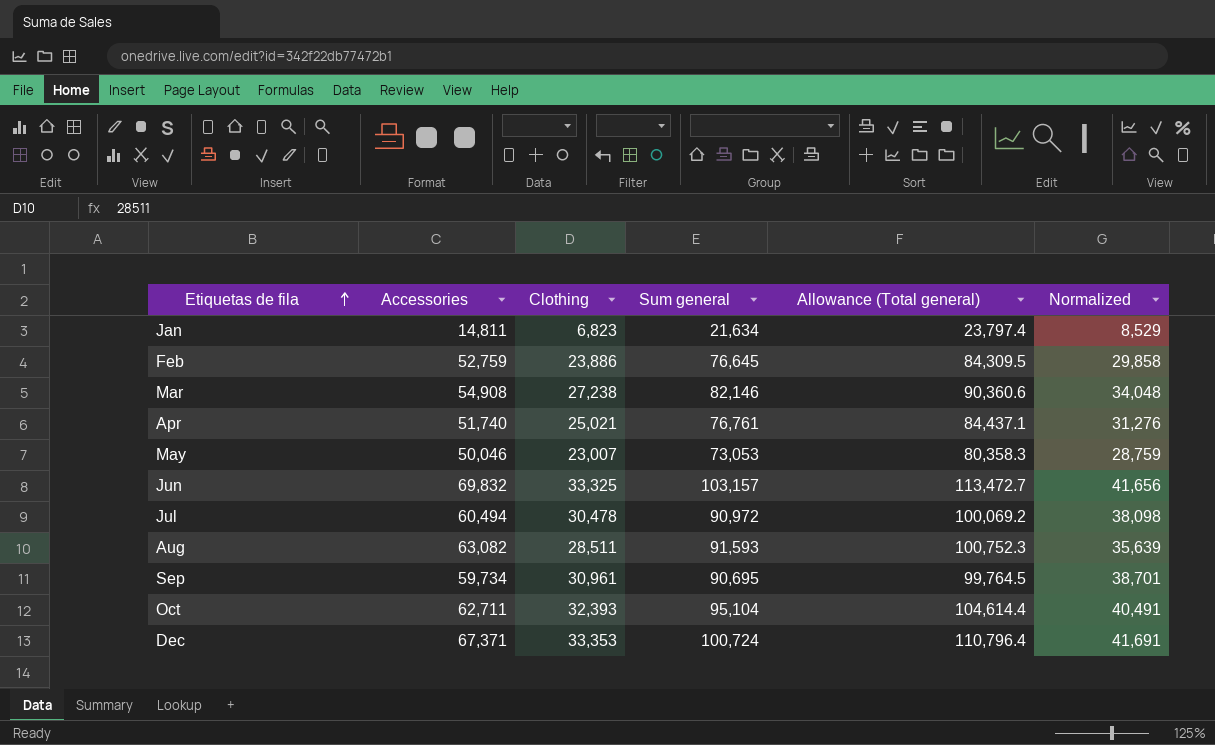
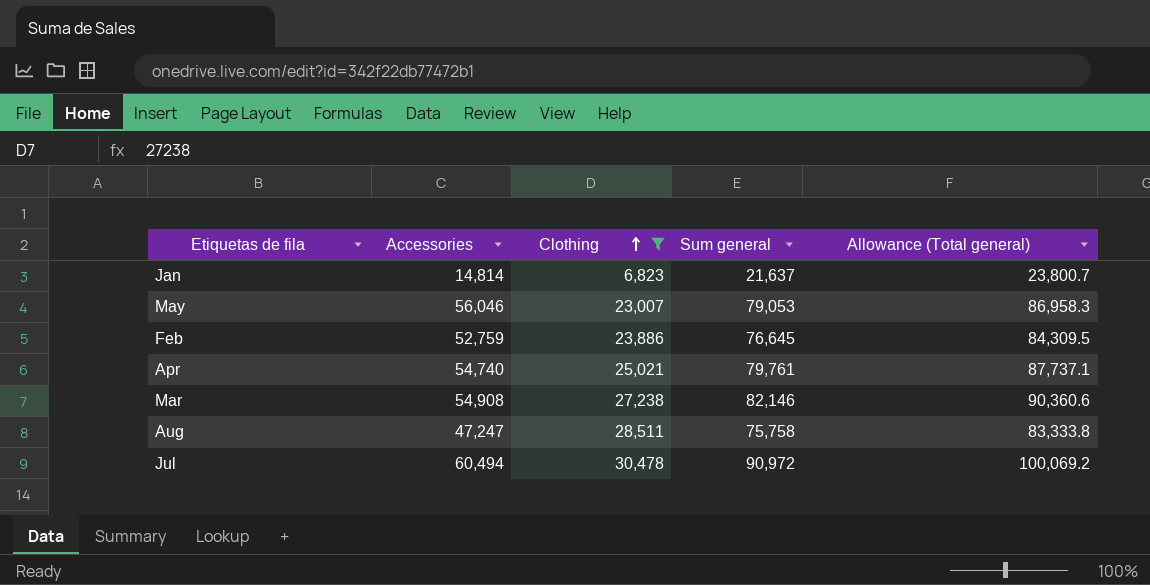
filter: none -> Clothing <= 30,478
row order: Etiquetas de fila ascending -> Clothing ascending
column Normalized | formula: [Clothing] * 1.25 -> none
Jan | Accessories: 14,811 -> 14,814
Jan | Sum general: 21,634 -> 21,637
Jan | Allowance (Total general): 23,797.4 -> 23,800.7
May | Accessories: 50,046 -> 56,046
May | Sum general: 73,053 -> 79,053
May | Allowance (Total general): 80,358.3 -> 86,958.3
Apr | Accessories: 51,740 -> 54,740
Apr | Sum general: 76,761 -> 79,761
Apr | Allowance (Total general): 84,437.1 -> 87,737.1
Aug | Accessories: 63,082 -> 47,247
Aug | Sum general: 91,593 -> 75,758
Aug | Allowance (Total general): 100,752.3 -> 83,333.8

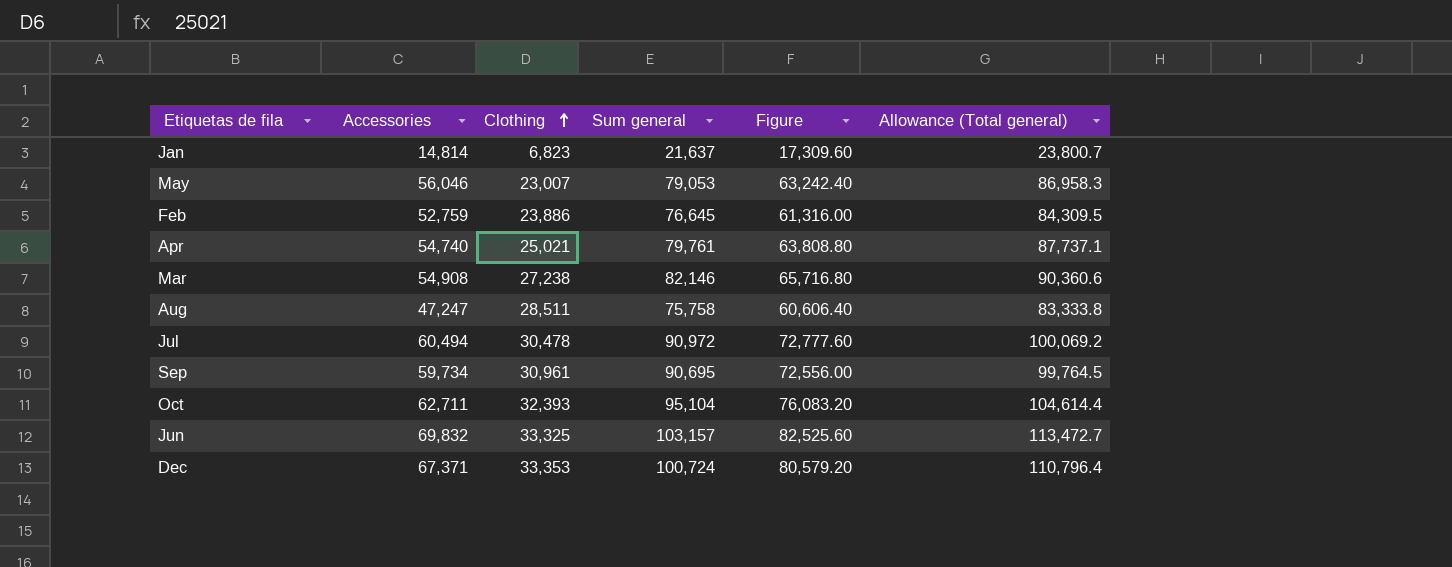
filter: Clothing <= 30,478 -> none
column Figure | formula: none -> [Sum general] * 0.8

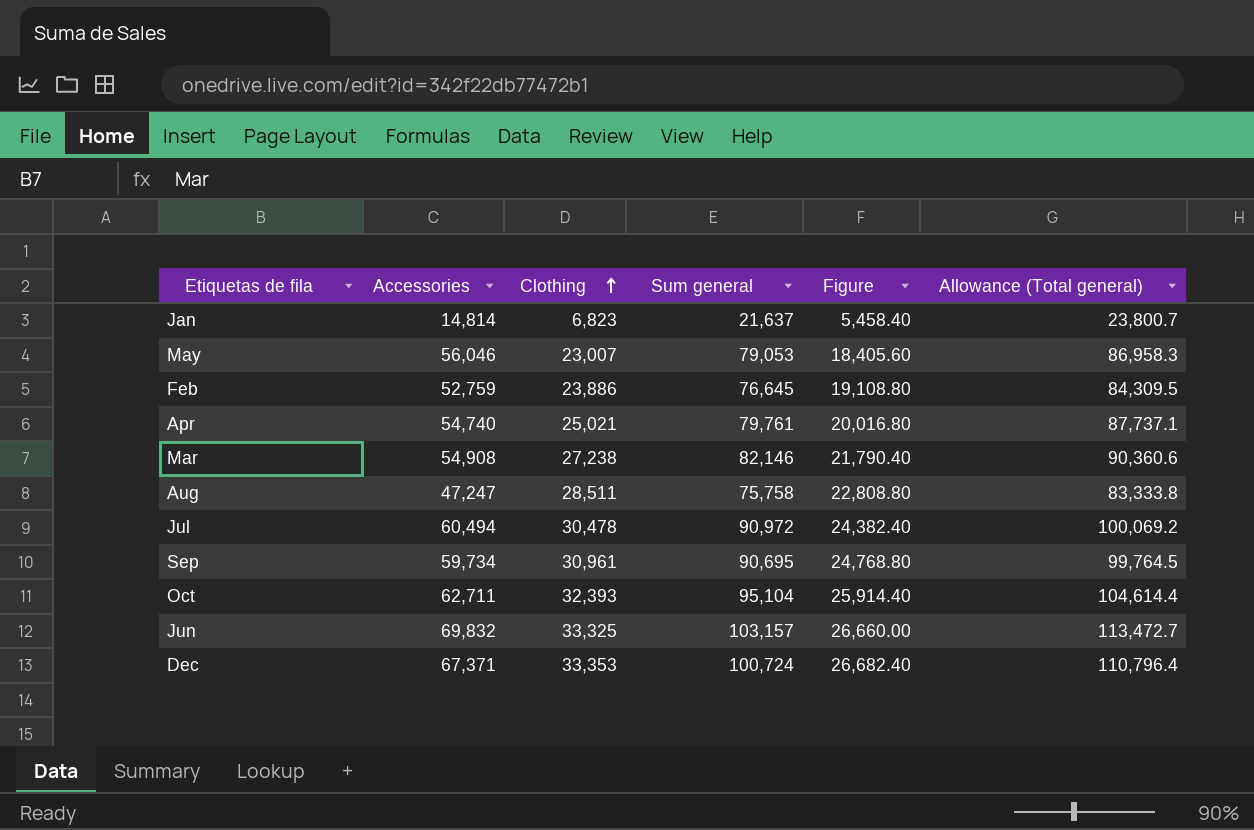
column Figure | formula: [Sum general] * 0.8 -> [Clothing] * 0.8

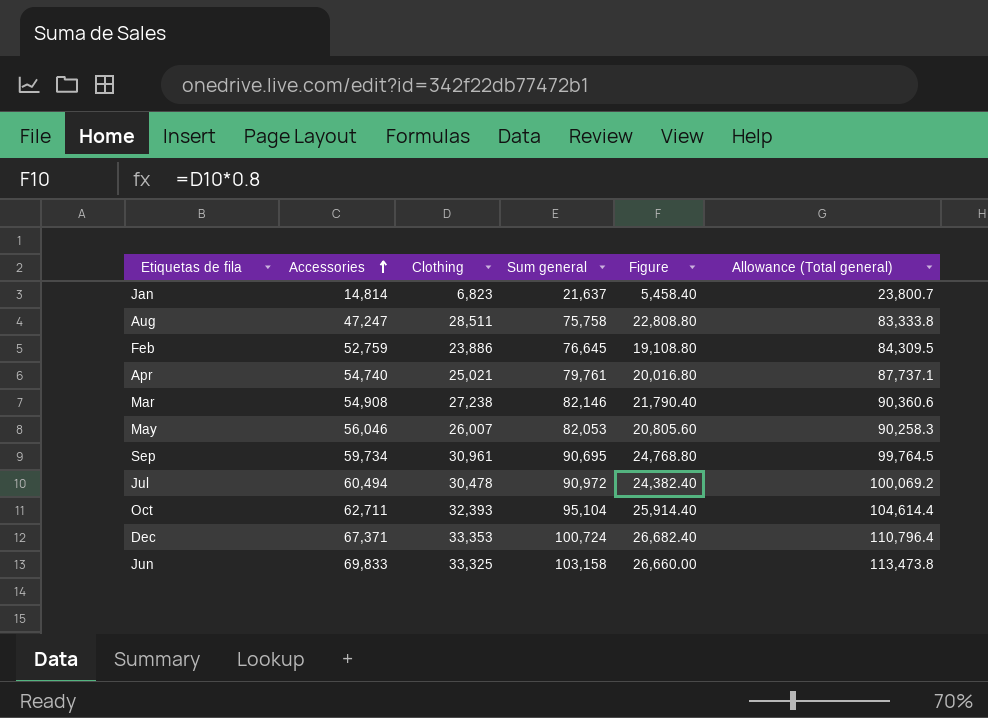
row order: Clothing ascending -> Accessories ascending
May | Clothing: 23,007 -> 26,007
May | Sum general: 79,053 -> 82,053
May | Figure: 18,405.60 -> 20,805.60
May | Allowance (Total general): 86,958.3 -> 90,258.3
Jun | Accessories: 69,832 -> 69,833
Jun | Sum general: 103,157 -> 103,158
Jun | Allowance (Total general): 113,472.7 -> 113,473.8

